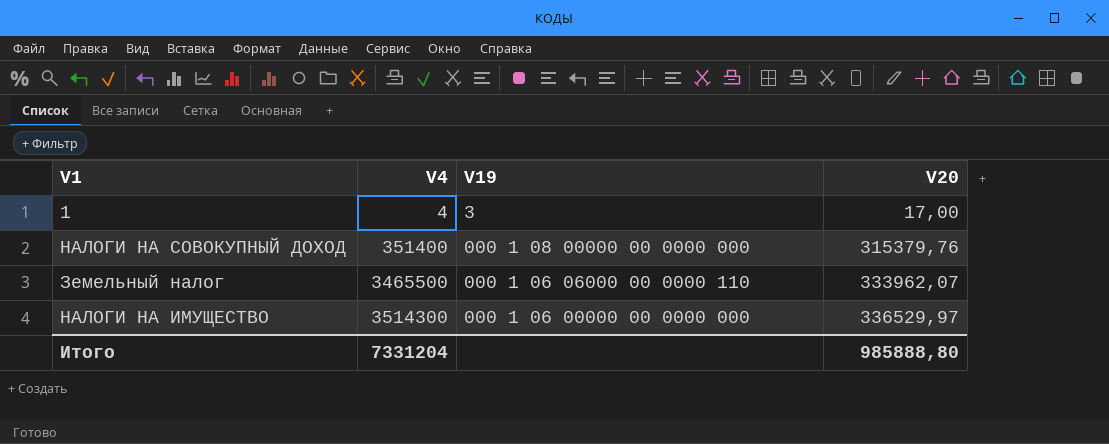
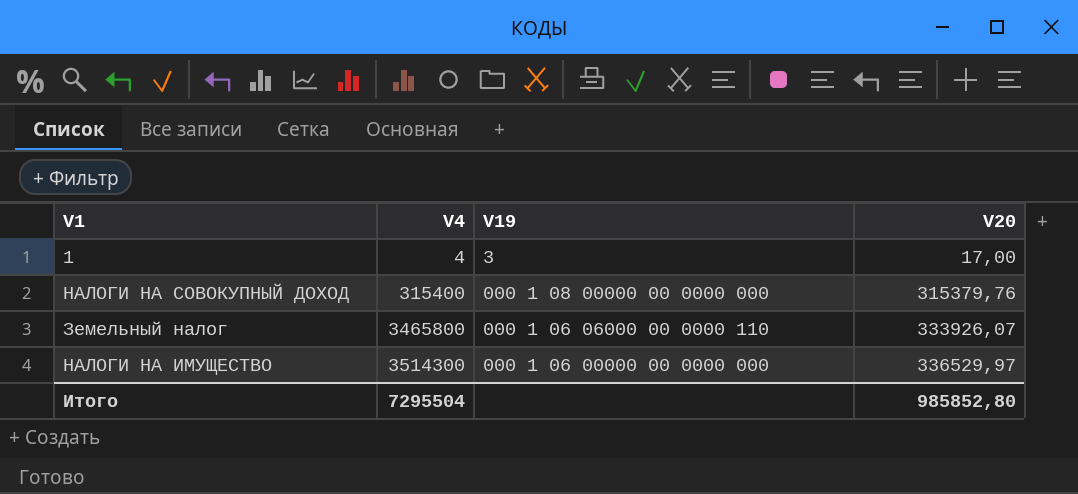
НАЛОГИ НА СОВОКУПНЫЙ ДОХОД | V4: 351400 -> 315400
Земельный налог | V4: 3465500 -> 3465800
Земельный налог | V20: 333962,07 -> 333926,07
Итого | V4: 7331204 -> 7295504
Итого | V20: 985888,80 -> 985852,80

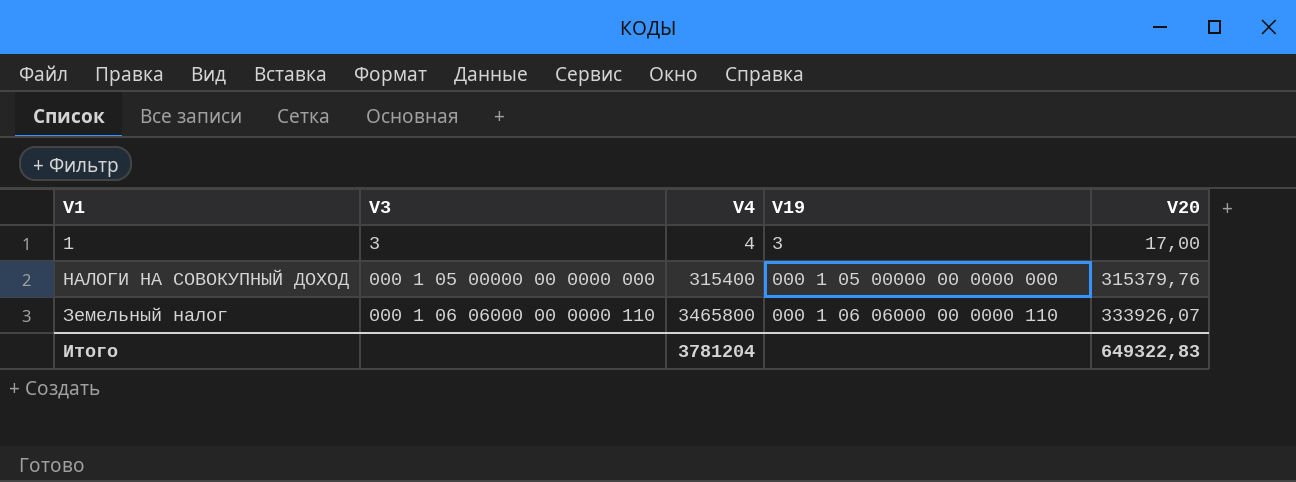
column V3 | position: none -> 2
row НАЛОГИ НА ИМУЩЕСТВО: 3514300 | 000 1 06 00000 00 0000 000 | 336529,97 -> none
НАЛОГИ НА СОВОКУПНЫЙ ДОХОД | V19: 000 1 08 00000 00 0000 000 -> 000 1 05 00000 00 0000 000
Итого | V4: 7295504 -> 3781204
Итого | V20: 985852,80 -> 649322,83

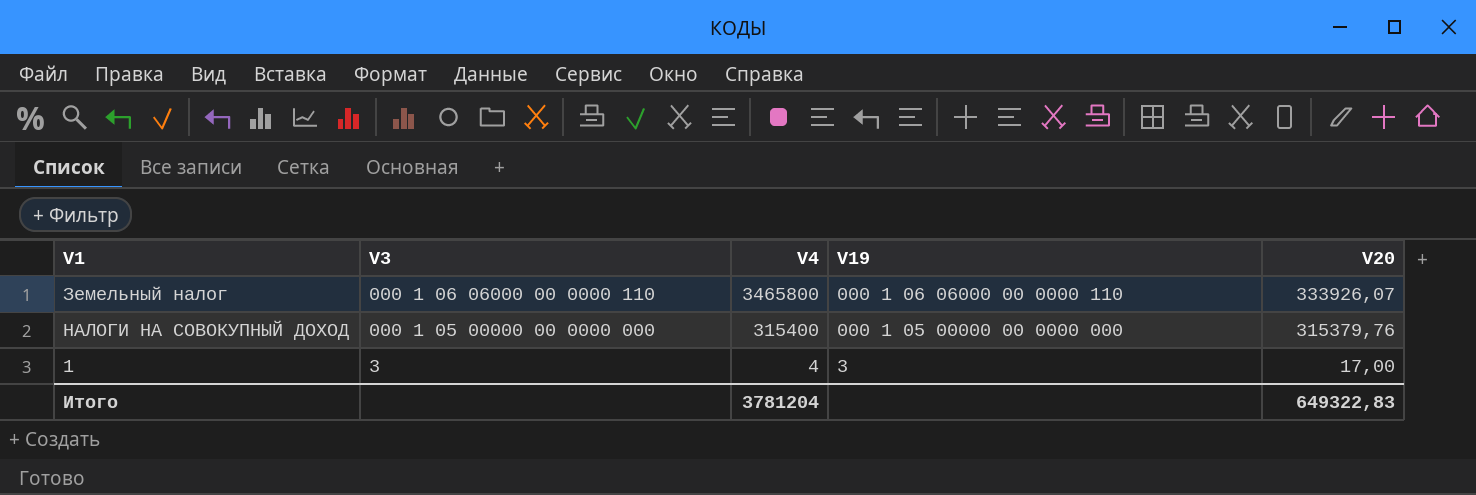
row order: V4 ascending -> V4 descending

